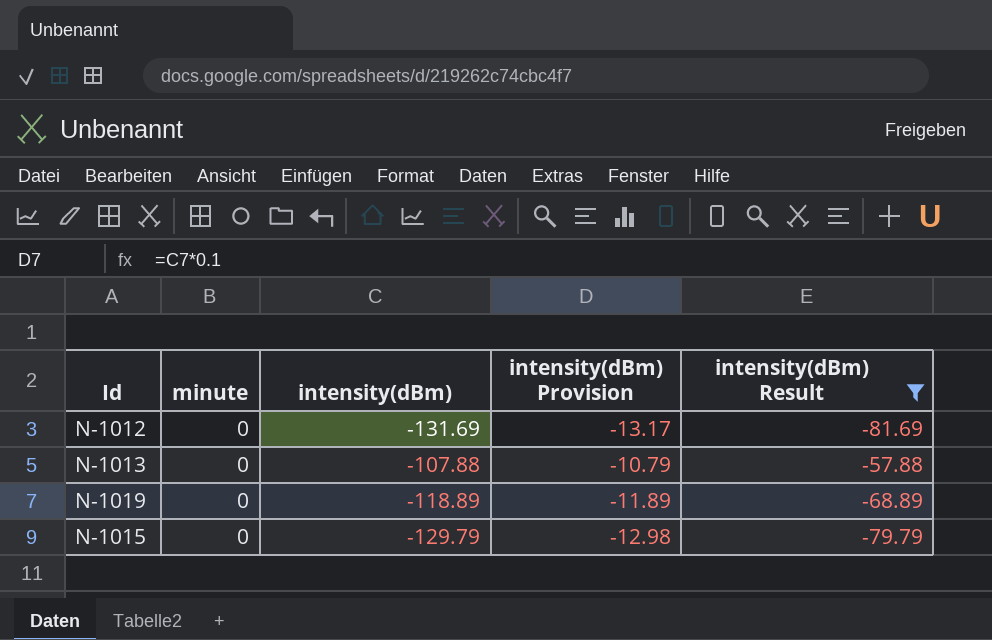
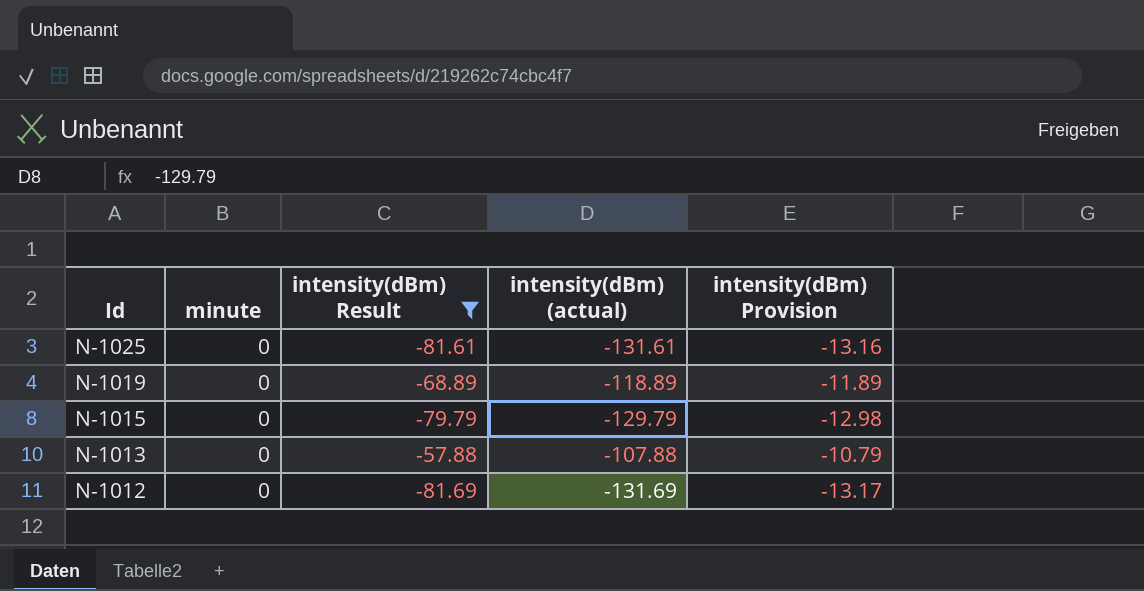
row order: none -> Id descending
column intensity(dBm) Result | position: 5 -> 3
column name: intensity(dBm) -> intensity(dBm) (actual)
row N-1025: none -> 0 | -81.61 | -131.61 | -13.16

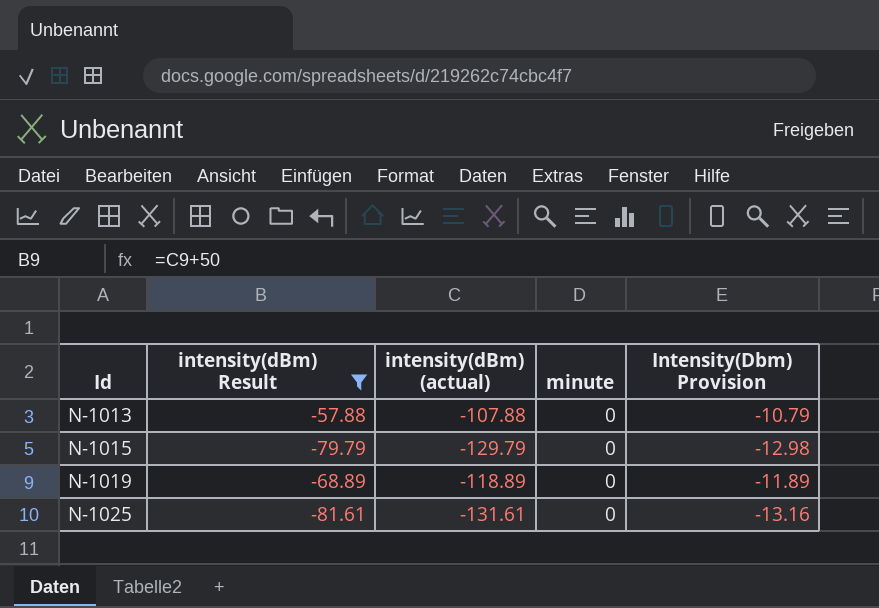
row order: Id descending -> Id ascending
column minute | position: 2 -> 4
column name: intensity(dBm) Provision -> Intensity(Dbm) Provision
row N-1012: 0 | -81.69 | -131.69 | -13.17 -> none

